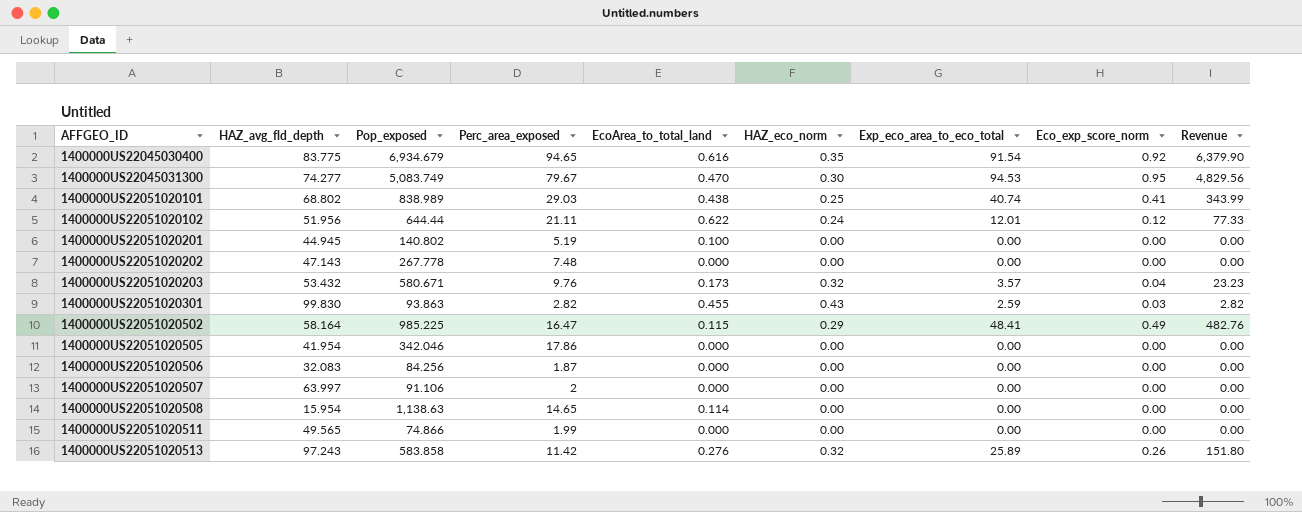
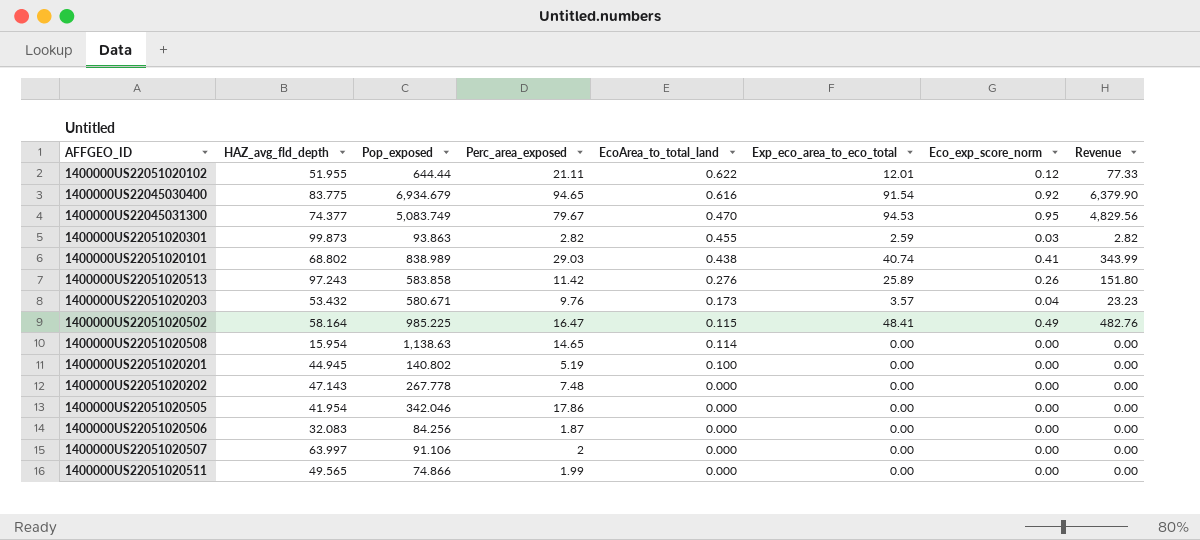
row order: AFFGEO_ID ascending -> EcoArea_to_total_land descending
column HAZ_eco_norm | position: 6 -> none
1400000US22051020102 | HAZ_avg_fld_depth: 51.956 -> 51.955
1400000US22045031300 | HAZ_avg_fld_depth: 74.277 -> 74.377
1400000US22051020301 | HAZ_avg_fld_depth: 99.830 -> 99.873

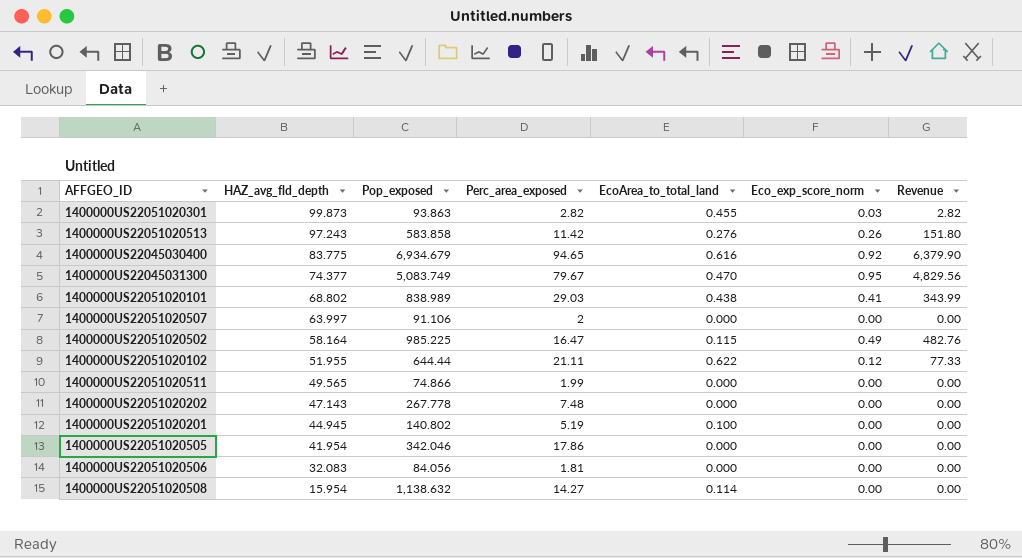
row order: EcoArea_to_total_land descending -> HAZ_avg_fld_depth descending
column Exp_eco_area_to_eco_total | position: 6 -> none
row 1400000US22051020203: 53.432 | 580.671 | 9.76 | 0.173 | 3.57 | 0.04 | 23.23 -> none
1400000US22051020506 | Pop_exposed: 84.256 -> 84.056
1400000US22051020506 | Perc_area_exposed: 1.87 -> 1.81
1400000US22051020508 | Pop_exposed: 1,138.63 -> 1,138.632
1400000US22051020508 | Perc_area_exposed: 14.65 -> 14.27

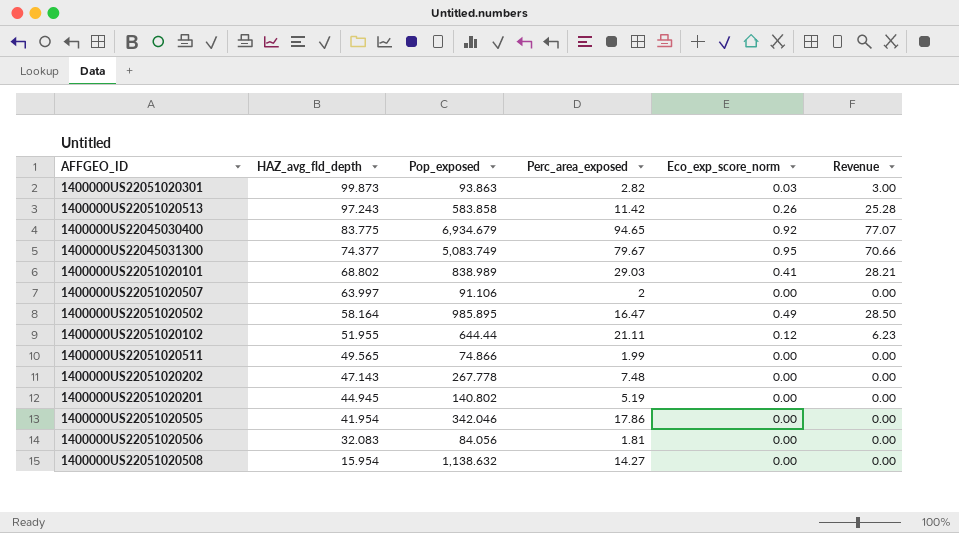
column EcoArea_to_total_land | position: 5 -> none
column Revenue | formula: [Pop_exposed] * [Eco_exp_score_norm] -> [HAZ_avg_fld_depth] * [Eco_exp_score_norm]
1400000US22051020502 | Pop_exposed: 985.225 -> 985.895

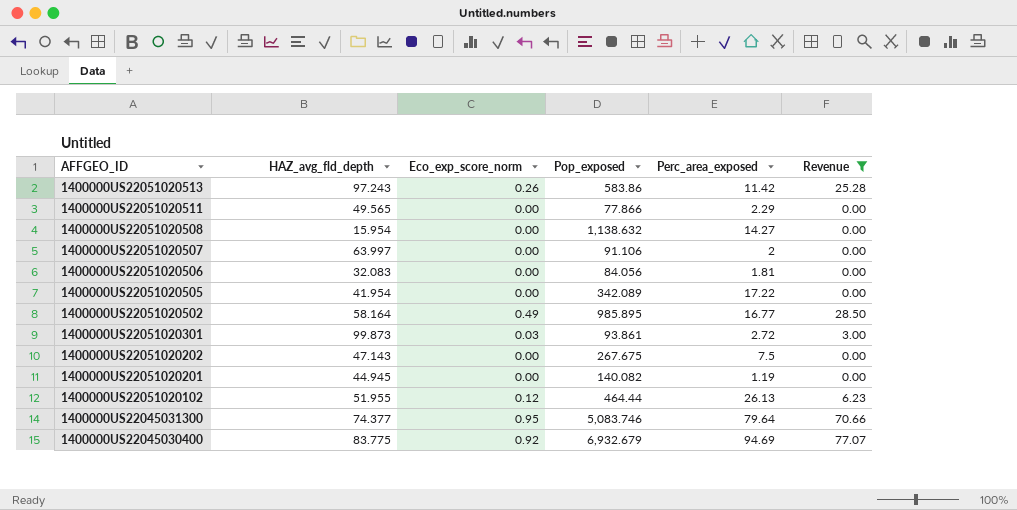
filter: none -> Revenue != 28.21
row order: HAZ_avg_fld_depth descending -> AFFGEO_ID descending
column Eco_exp_score_norm | position: 5 -> 3
1400000US22051020513 | Pop_exposed: 583.858 -> 583.86
1400000US22051020511 | Pop_exposed: 74.866 -> 77.866
1400000US22051020511 | Perc_area_exposed: 1.99 -> 2.29
1400000US22051020505 | Pop_exposed: 342.046 -> 342.089
1400000US22051020505 | Perc_area_exposed: 17.86 -> 17.22
1400000US22051020502 | Perc_area_exposed: 16.47 -> 16.77
1400000US22051020301 | Pop_exposed: 93.863 -> 93.861
1400000US22051020301 | Perc_area_exposed: 2.82 -> 2.72
1400000US22051020202 | Pop_exposed: 267.778 -> 267.675
1400000US22051020202 | Perc_area_exposed: 7.48 -> 7.5
1400000US22051020201 | Pop_exposed: 140.802 -> 140.082
1400000US22051020201 | Perc_area_exposed: 5.19 -> 1.19
1400000US22051020102 | Pop_exposed: 644.44 -> 464.44
1400000US22051020102 | Perc_area_exposed: 21.11 -> 26.13
1400000US22045031300 | Pop_exposed: 5,083.749 -> 5,083.746
1400000US22045031300 | Perc_area_exposed: 79.67 -> 79.64
1400000US22045030400 | Pop_exposed: 6,934.679 -> 6,932.679
1400000US22045030400 | Perc_area_exposed: 94.65 -> 94.69

